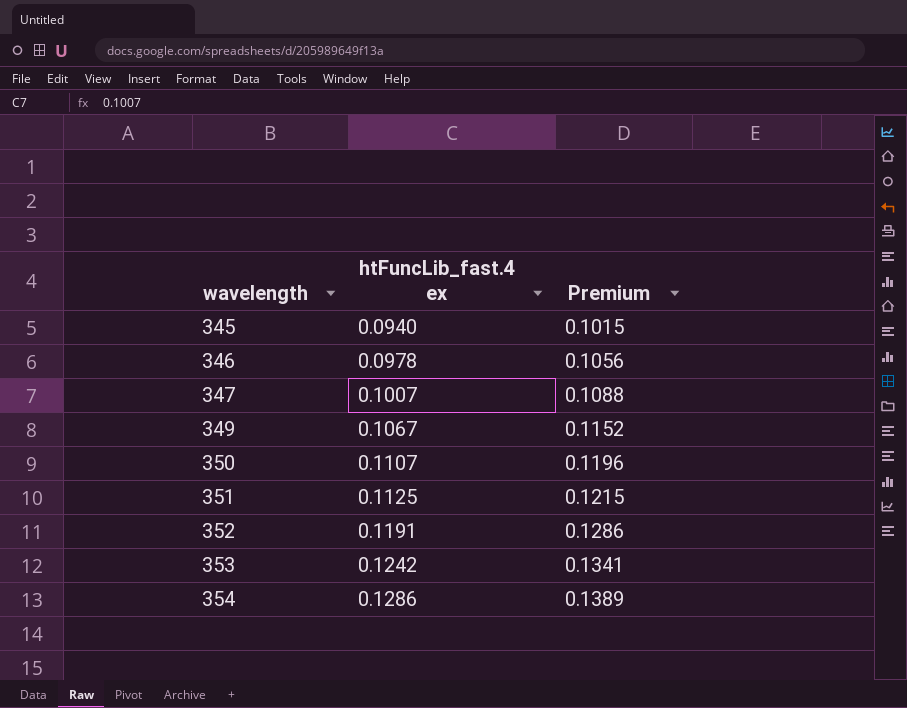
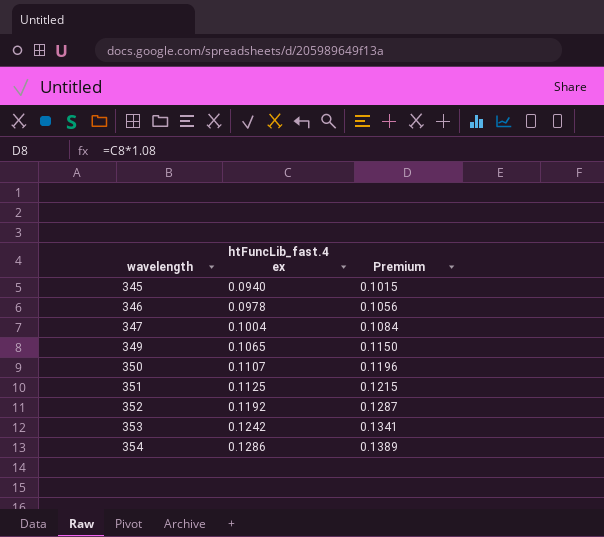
347 | htFuncLib_fast.4 ex: 0.1007 -> 0.1004
347 | Premium: 0.1088 -> 0.1084
349 | htFuncLib_fast.4 ex: 0.1067 -> 0.1065
349 | Premium: 0.1152 -> 0.1150
352 | htFuncLib_fast.4 ex: 0.1191 -> 0.1192
352 | Premium: 0.1286 -> 0.1287

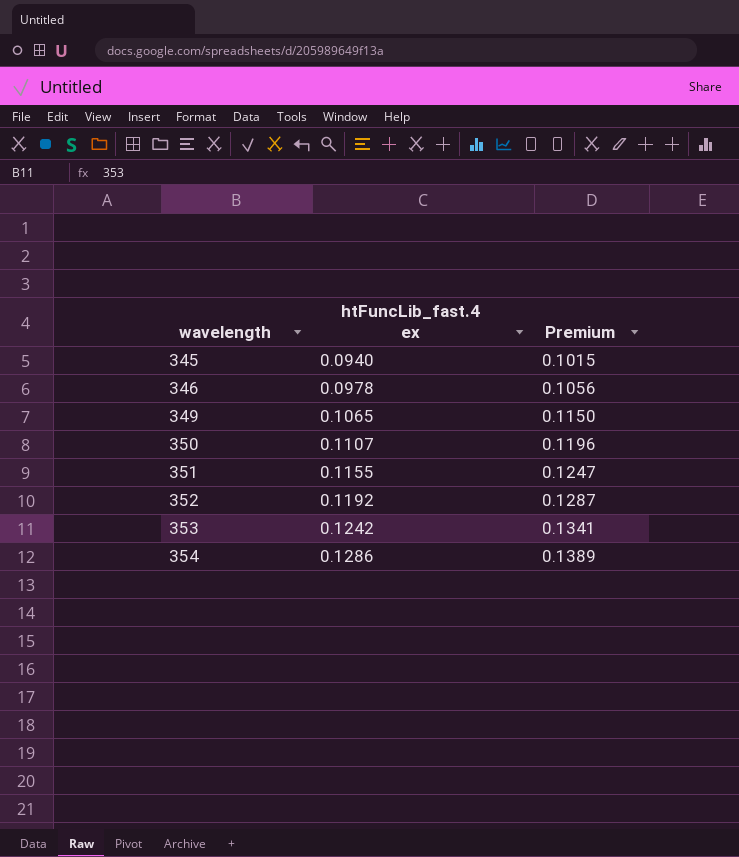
row 347: 0.1004 | 0.1084 -> none
351 | htFuncLib_fast.4 ex: 0.1125 -> 0.1155
351 | Premium: 0.1215 -> 0.1247

